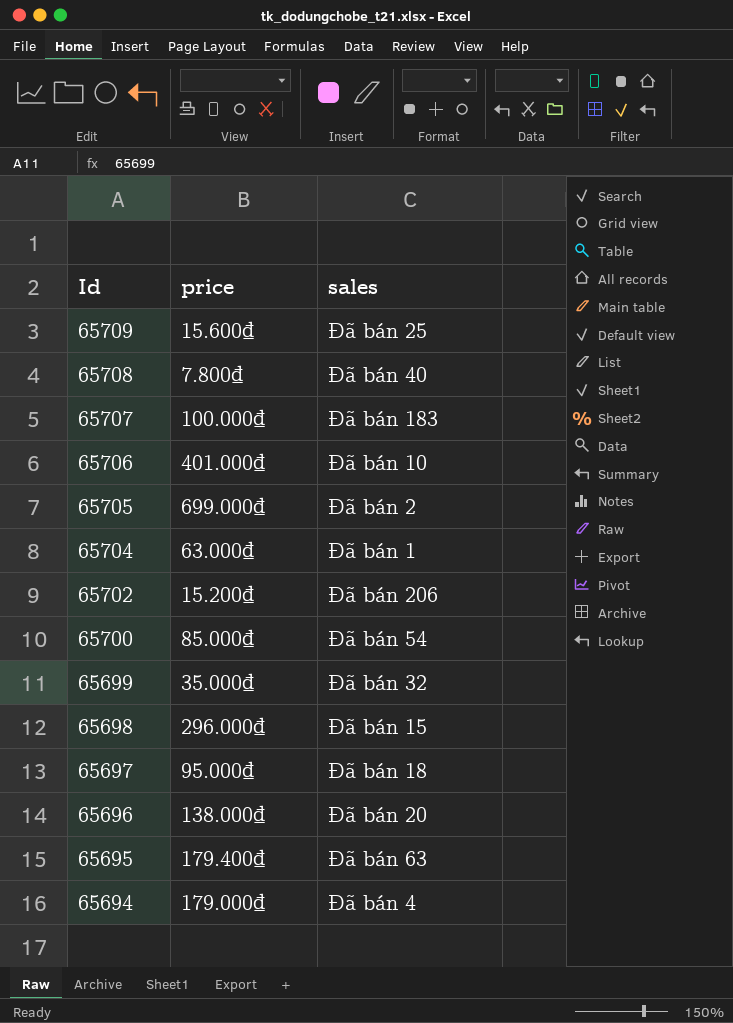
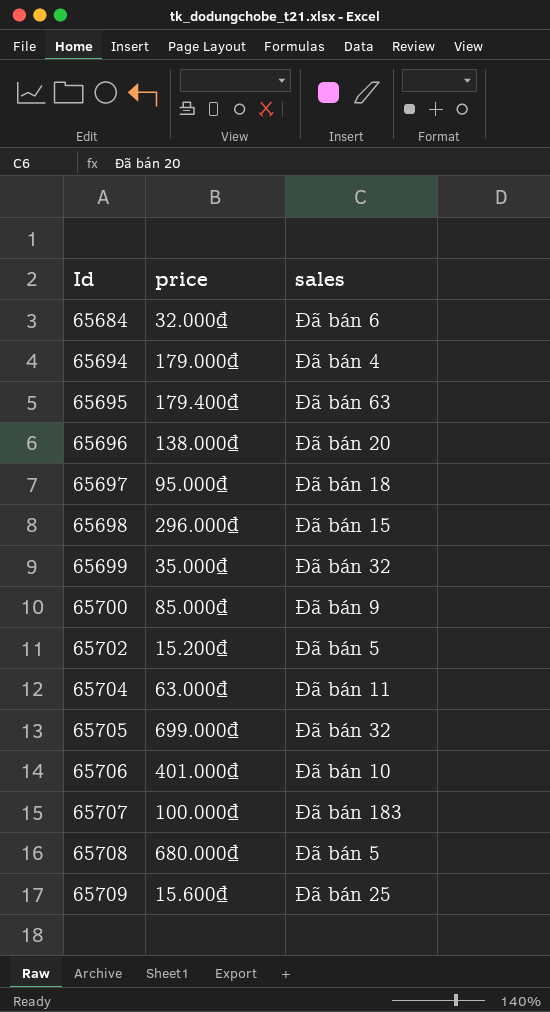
row order: Id descending -> Id ascending
row 65684: none -> 32.000₫ | Đã bán 6
65700 | sales: Đã bán 54 -> Đã bán 9
65702 | sales: Đã bán 206 -> Đã bán 5
65704 | sales: Đã bán 1 -> Đã bán 11
65705 | sales: Đã bán 2 -> Đã bán 32
65708 | price: 7.800₫ -> 680.000₫
65708 | sales: Đã bán 40 -> Đã bán 5

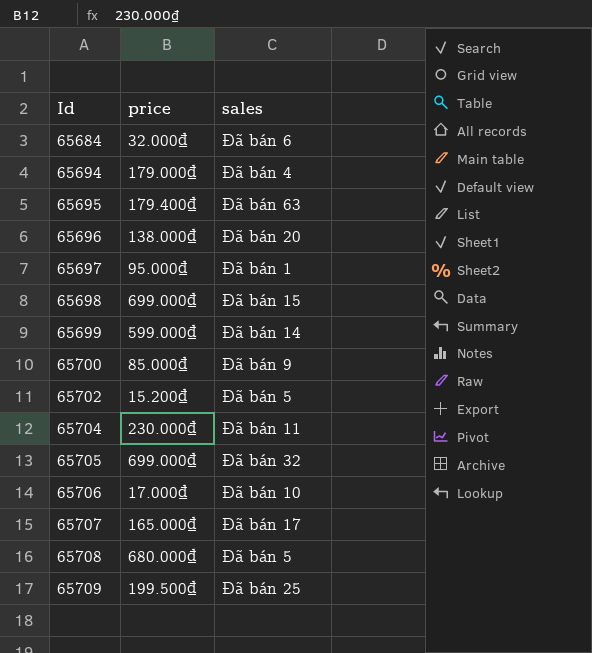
65697 | sales: Đã bán 18 -> Đã bán 1
65698 | price: 296.000₫ -> 699.000₫
65699 | price: 35.000₫ -> 599.000₫
65699 | sales: Đã bán 32 -> Đã bán 14
65704 | price: 63.000₫ -> 230.000₫
65706 | price: 401.000₫ -> 17.000₫
65707 | price: 100.000₫ -> 165.000₫
65707 | sales: Đã bán 183 -> Đã bán 17
65709 | price: 15.600₫ -> 199.500₫

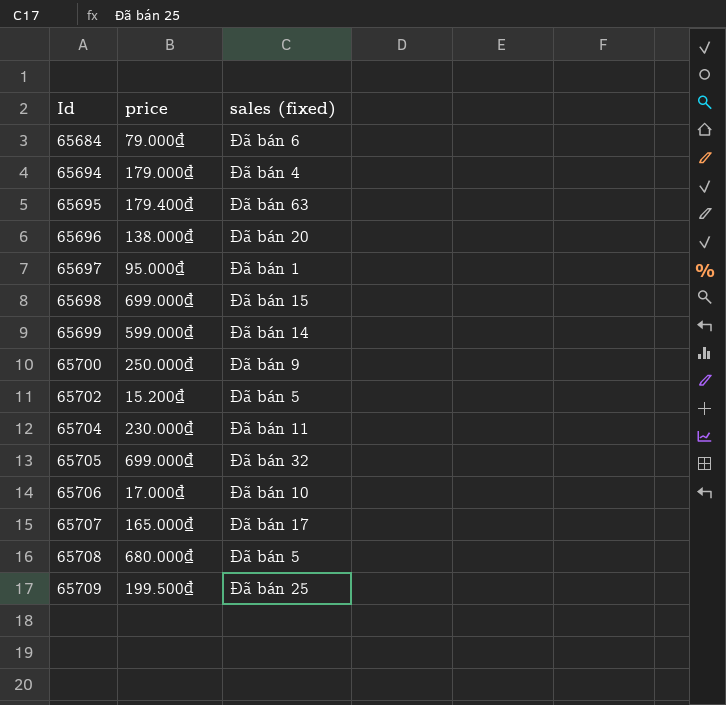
column name: sales -> sales (fixed)
65684 | price: 32.000₫ -> 79.000₫
65700 | price: 85.000₫ -> 250.000₫

